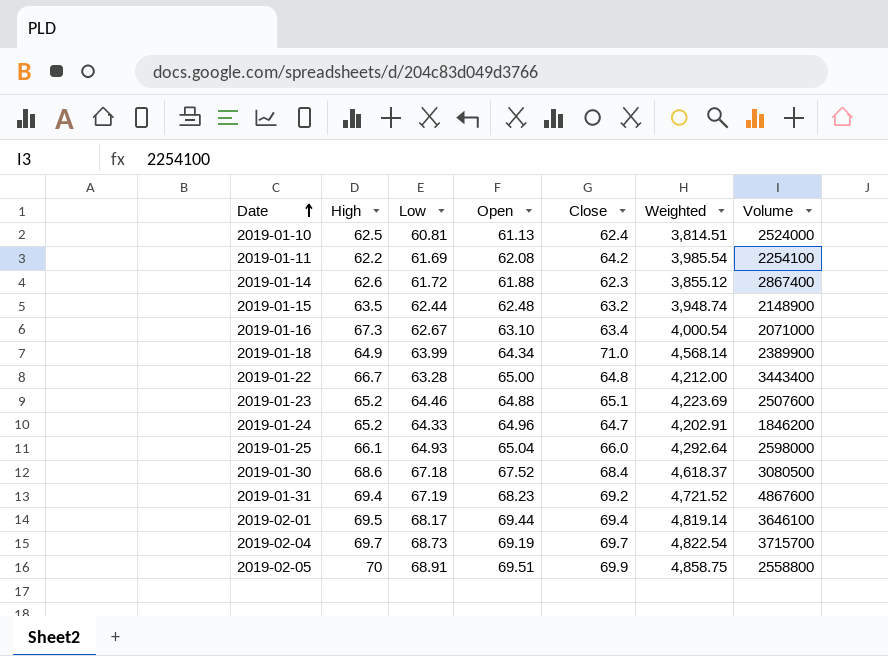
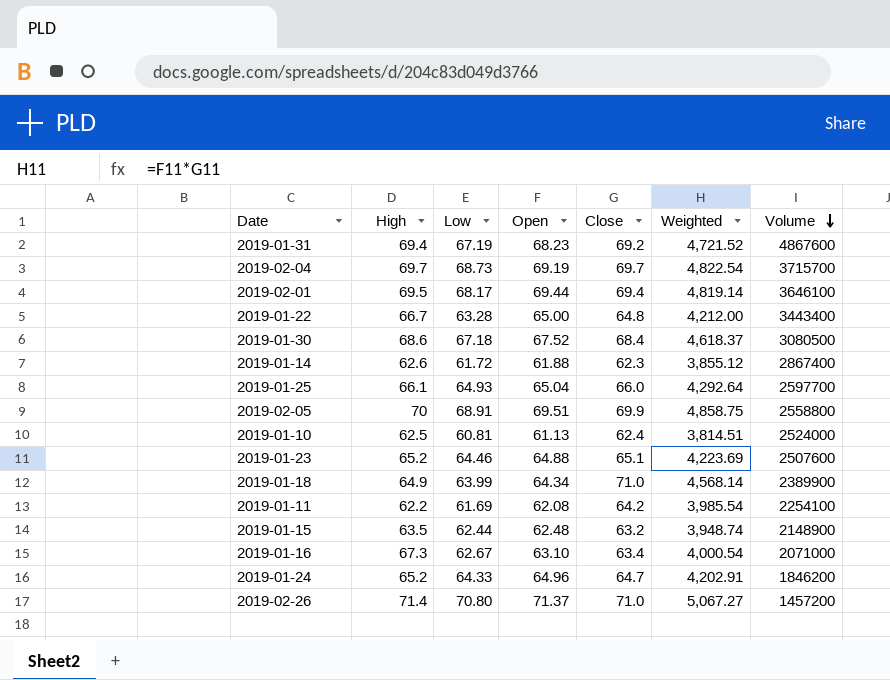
row order: Date ascending -> Volume descending
2019-01-25 | Volume: 2598000 -> 2597700
row 2019-02-26: none -> 71.4 | 70.80 | 71.37 | 71.0 | 5,067.27 | 1457200

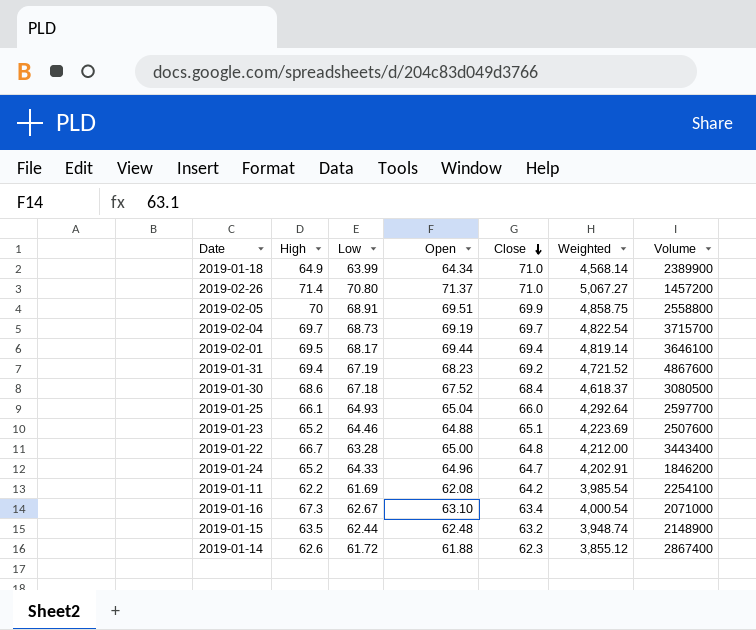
row order: Volume descending -> Close descending
row 2019-01-10: 62.5 | 60.81 | 61.13 | 62.4 | 3,814.51 | 2524000 -> none

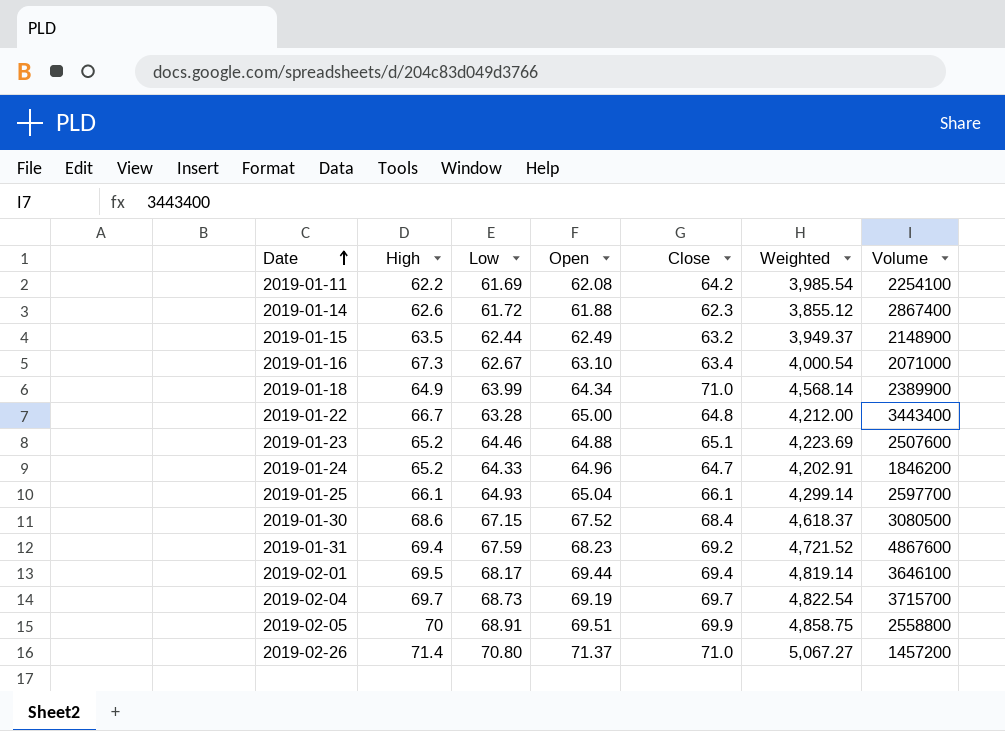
row order: Close descending -> Date ascending
2019-01-15 | Open: 62.48 -> 62.49
2019-01-15 | Weighted: 3,948.74 -> 3,949.37
2019-01-25 | Close: 66.0 -> 66.1
2019-01-25 | Weighted: 4,292.64 -> 4,299.14
2019-01-30 | Low: 67.18 -> 67.15
2019-01-31 | Low: 67.19 -> 67.59

